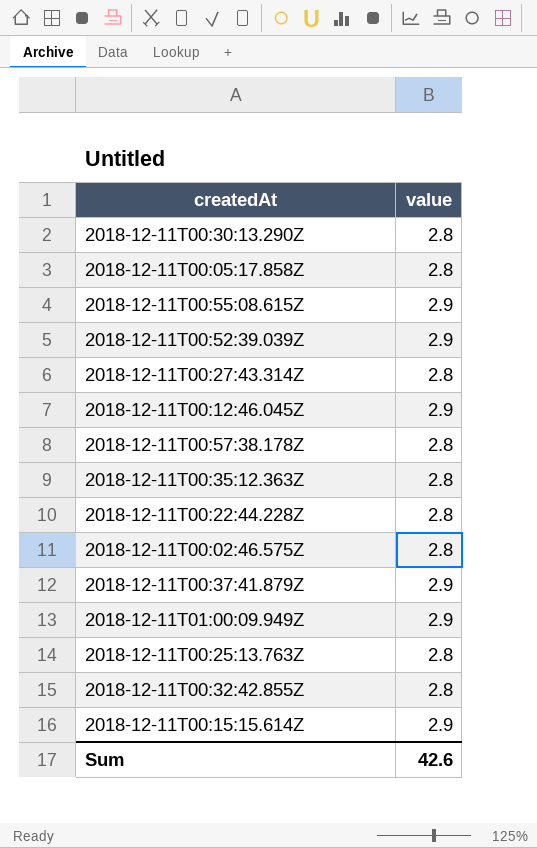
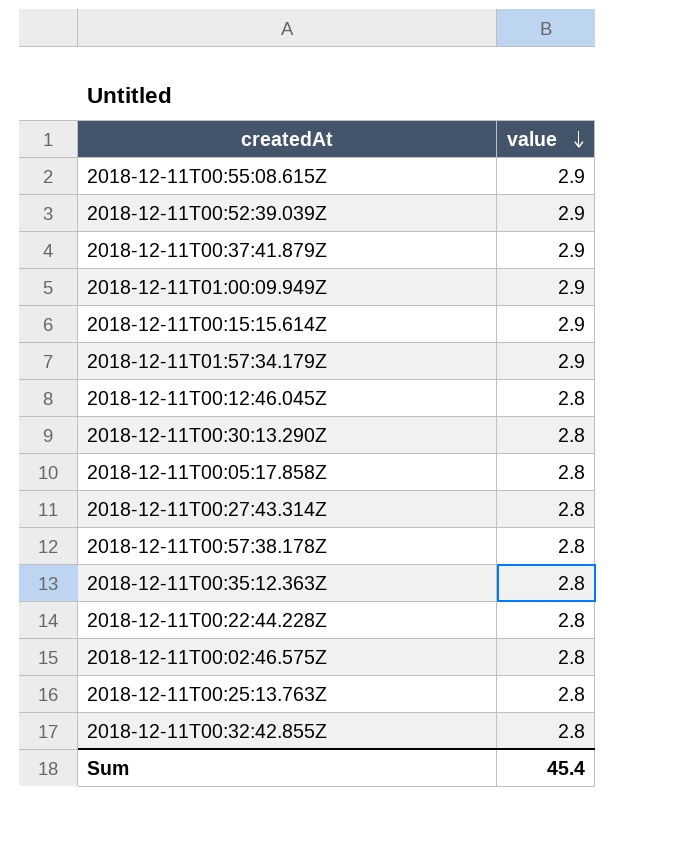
row order: none -> value descending
row 2018-12-11T01:57:34.179Z: none -> 2.9
2018-12-11T00:12:46.045Z | value: 2.9 -> 2.8
Sum | value: 42.6 -> 45.4

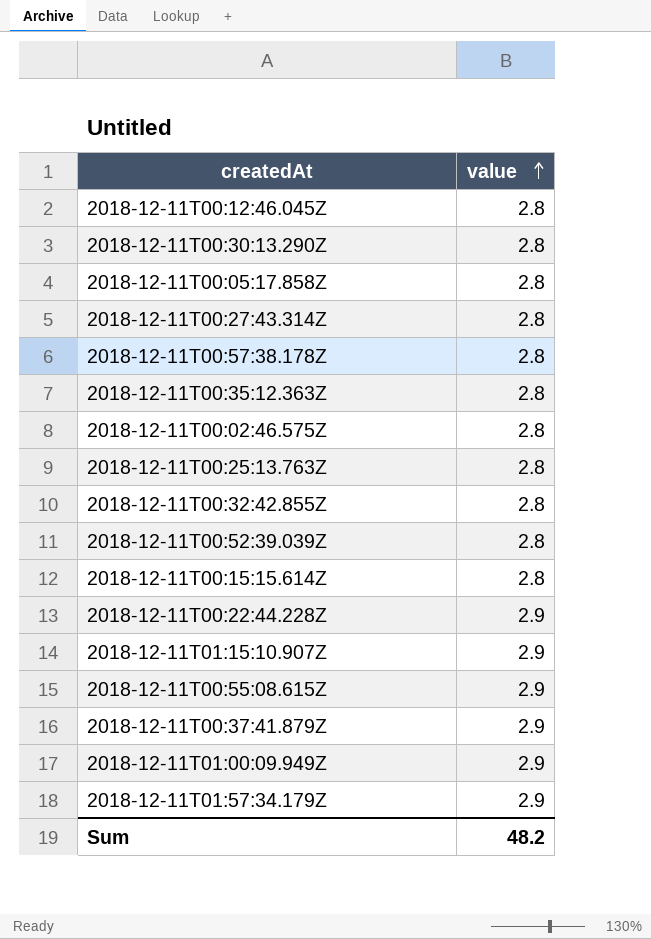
row order: value descending -> value ascending
2018-12-11T00:52:39.039Z | value: 2.9 -> 2.8
2018-12-11T00:15:15.614Z | value: 2.9 -> 2.8
2018-12-11T00:22:44.228Z | value: 2.8 -> 2.9
row 2018-12-11T01:15:10.907Z: none -> 2.9
Sum | value: 45.4 -> 48.2

